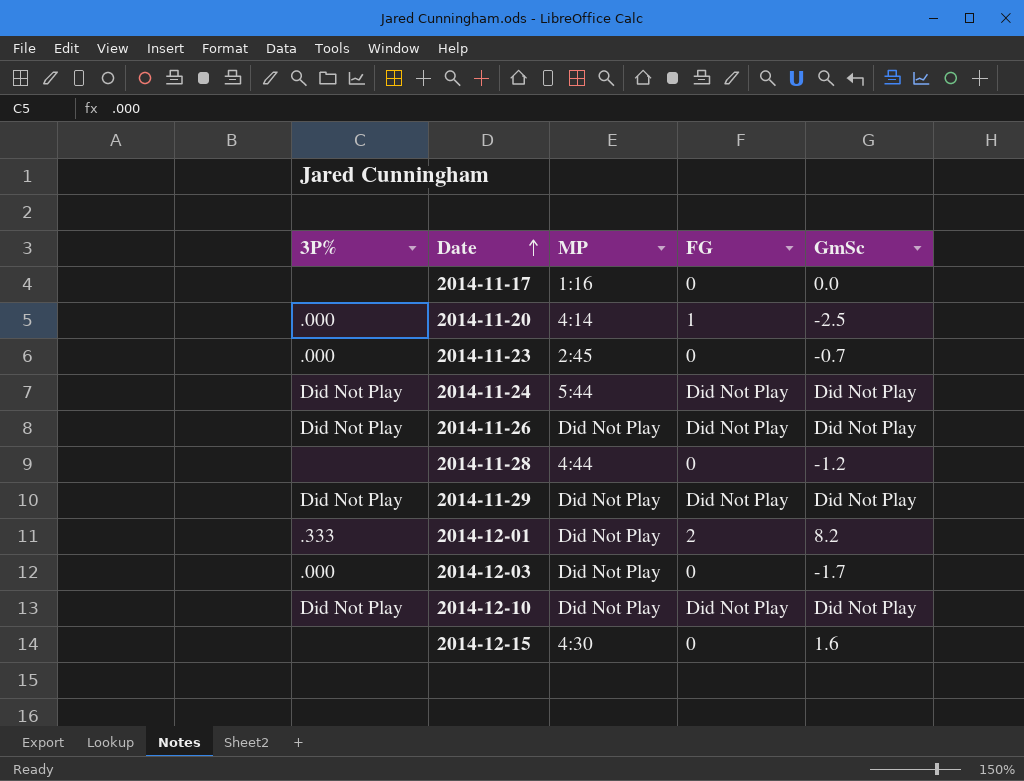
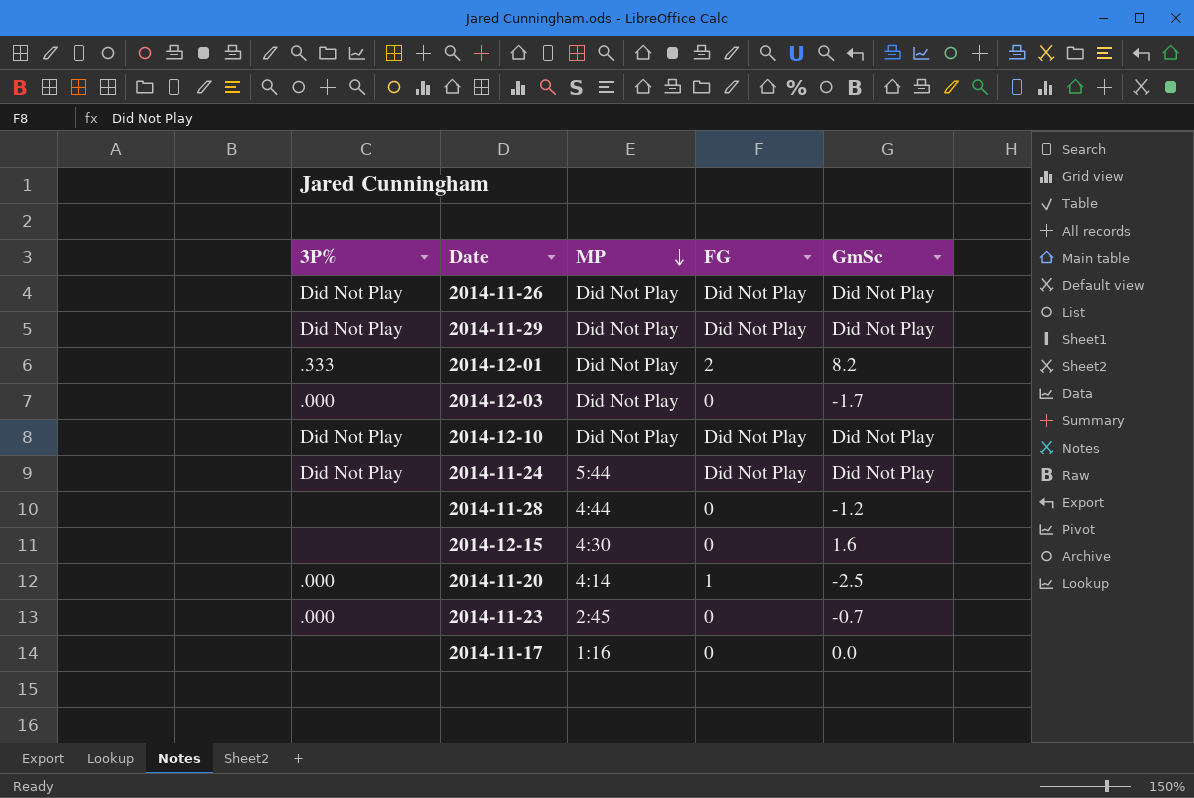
row order: Date ascending -> MP descending

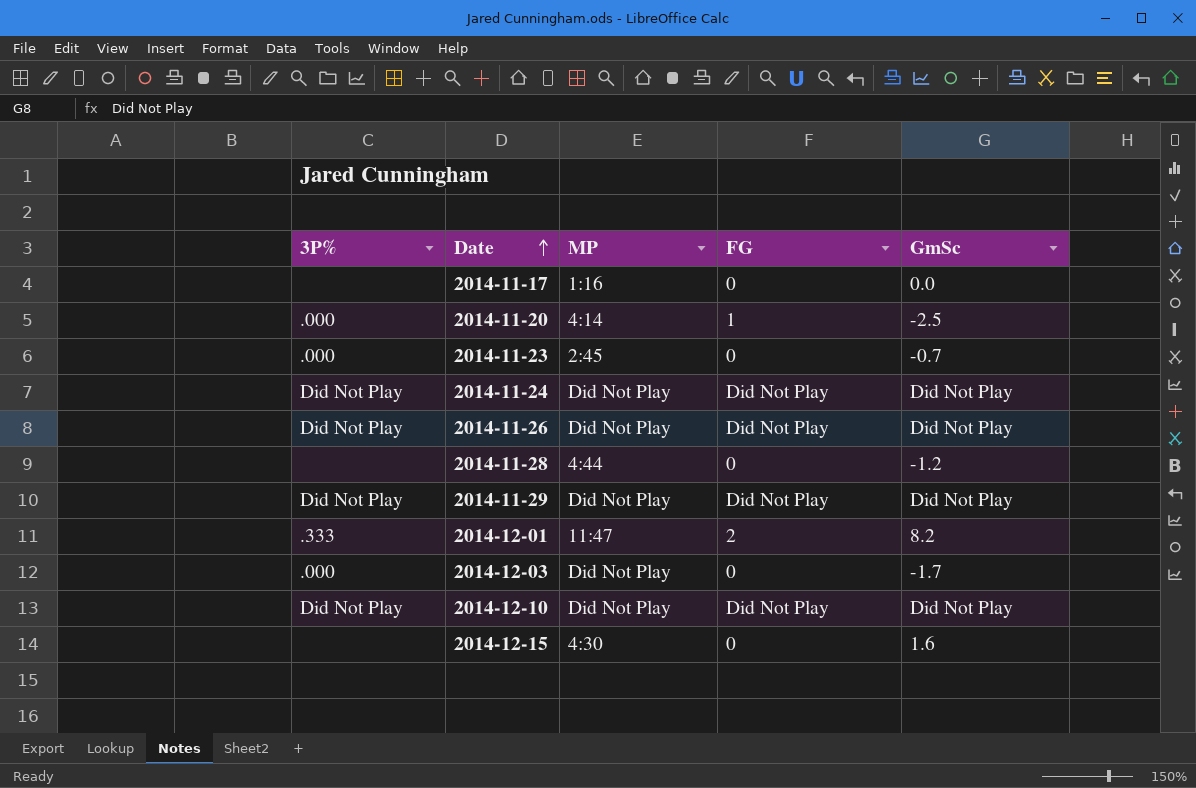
row order: MP descending -> Date ascending
2014-11-24 | MP: 5:44 -> Did Not Play
2014-12-01 | MP: Did Not Play -> 11:47

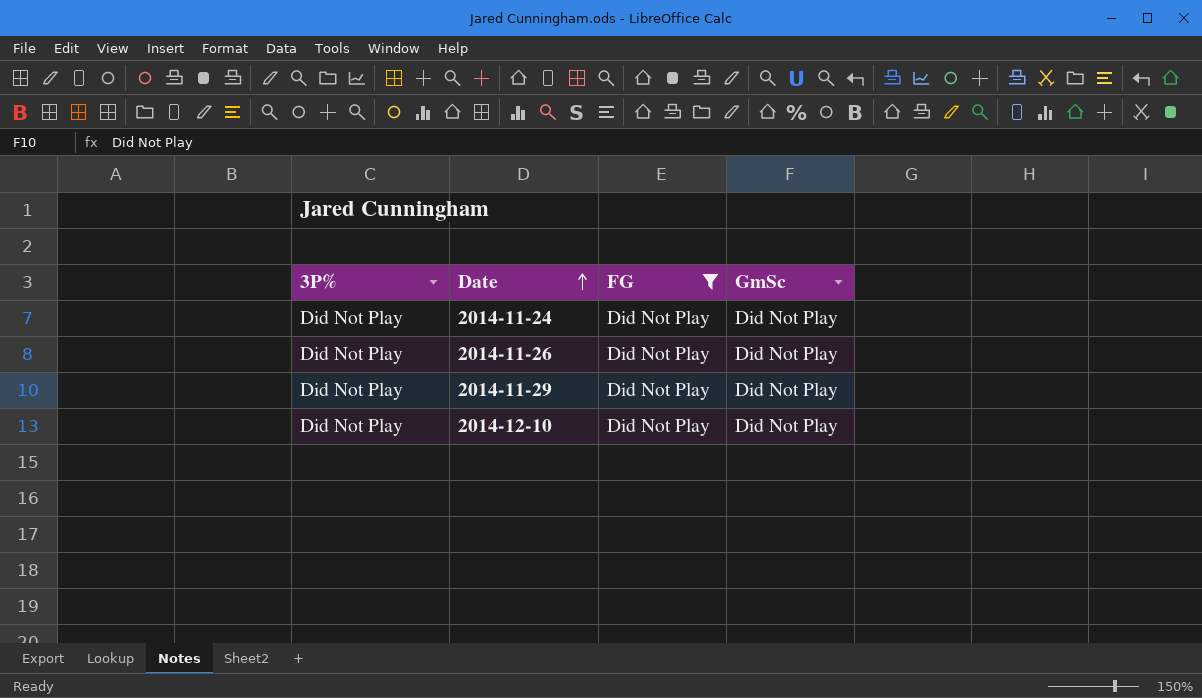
filter: none -> FG = Did Not Play
column MP | position: 3 -> none

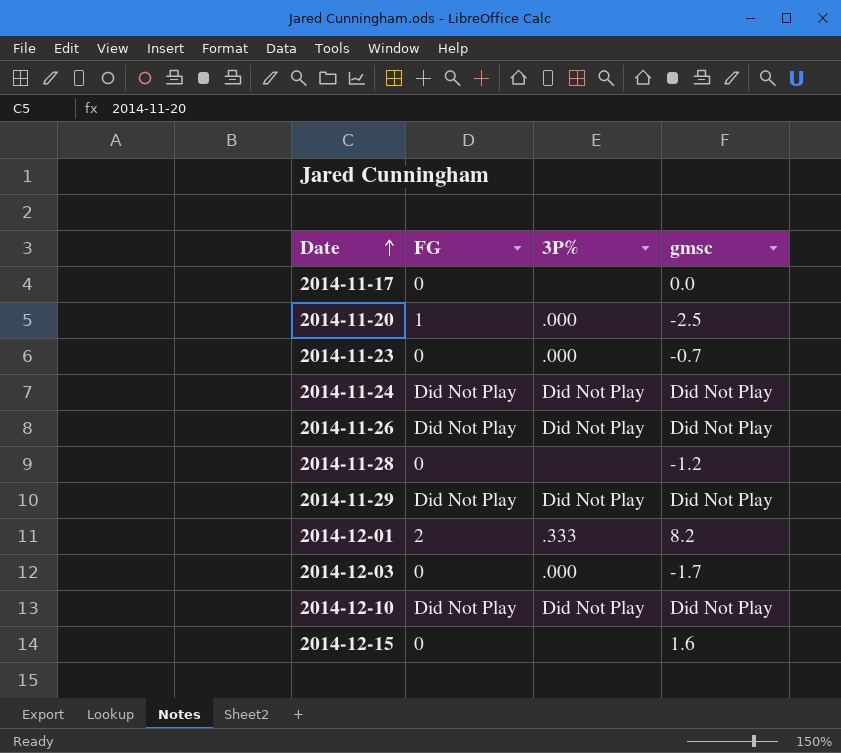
filter: FG = Did Not Play -> none
column 3P% | position: 1 -> 3
column name: GmSc -> gmsc

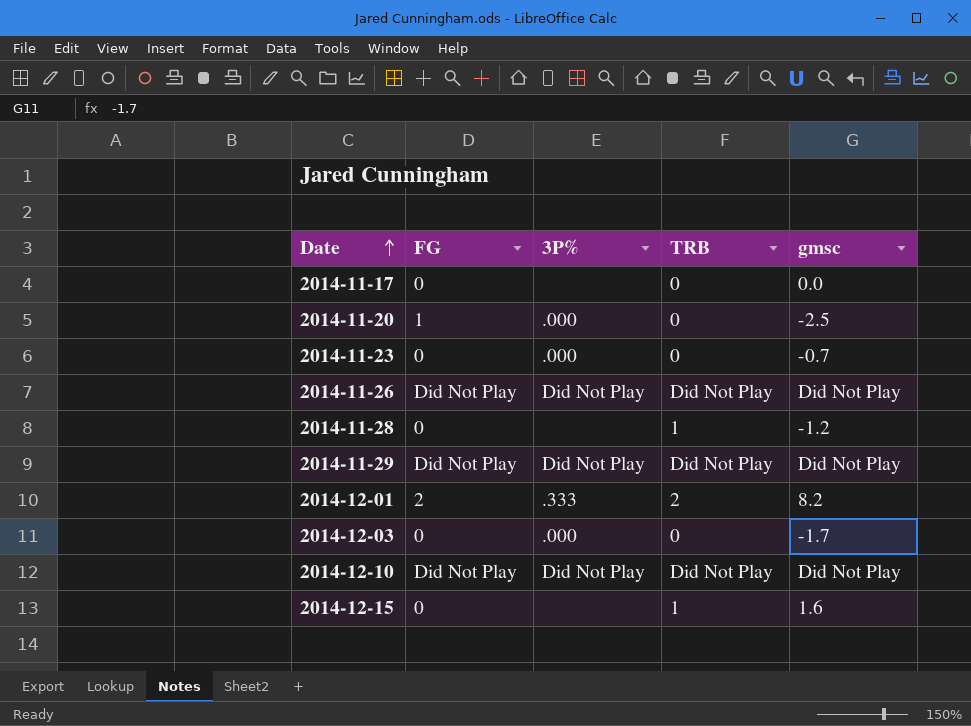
column TRB | position: none -> 4
row 2014-11-24: Did Not Play | Did Not Play | Did Not Play -> none

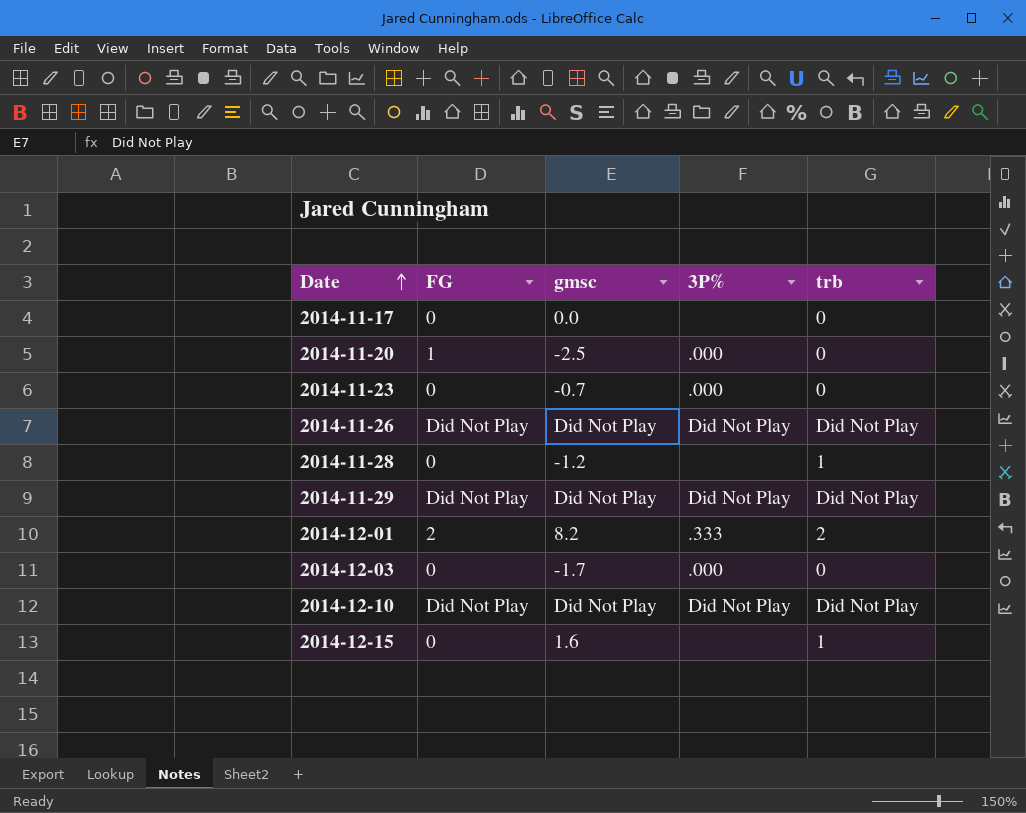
column gmsc | position: 5 -> 3
column name: TRB -> trb

